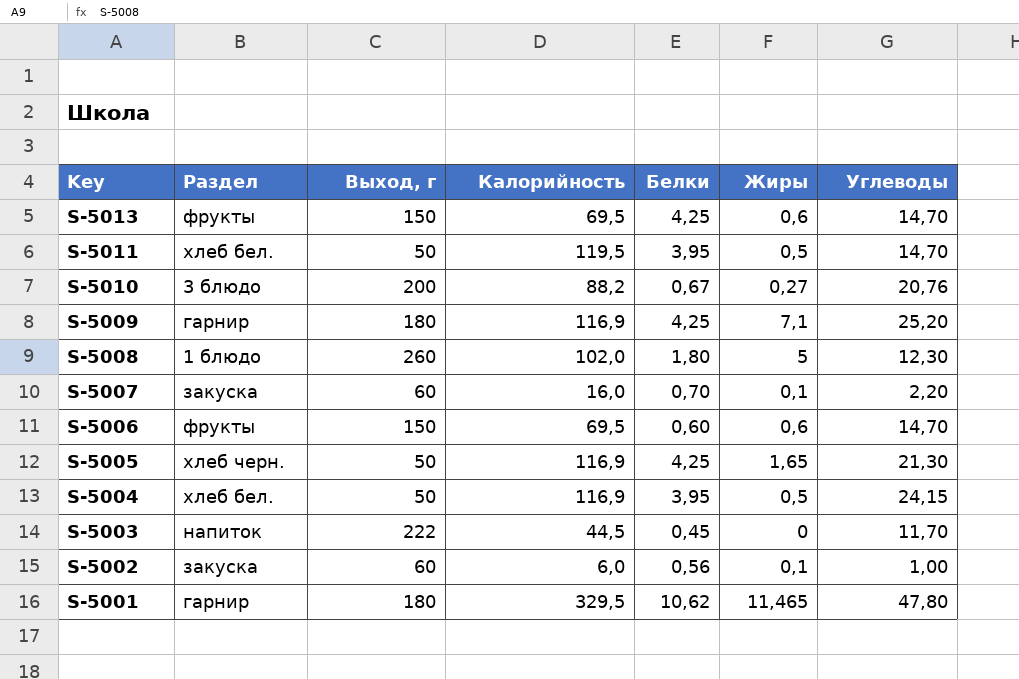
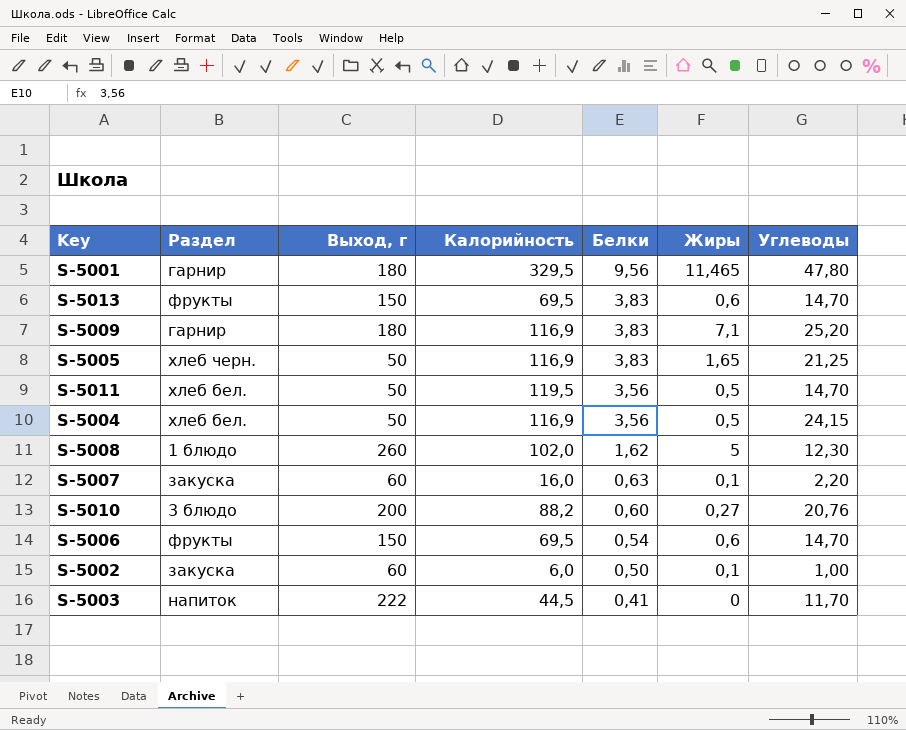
row order: Key descending -> Белки descending
S-5001 | Белки: 10,62 -> 9,56
S-5013 | Белки: 4,25 -> 3,83
S-5009 | Белки: 4,25 -> 3,83
S-5005 | Белки: 4,25 -> 3,83
S-5005 | Углеводы: 21,30 -> 21,25
S-5011 | Белки: 3,95 -> 3,56
S-5004 | Белки: 3,95 -> 3,56
S-5008 | Белки: 1,80 -> 1,62
S-5007 | Белки: 0,70 -> 0,63
S-5010 | Белки: 0,67 -> 0,60
S-5006 | Белки: 0,60 -> 0,54
S-5002 | Белки: 0,56 -> 0,50
S-5003 | Белки: 0,45 -> 0,41

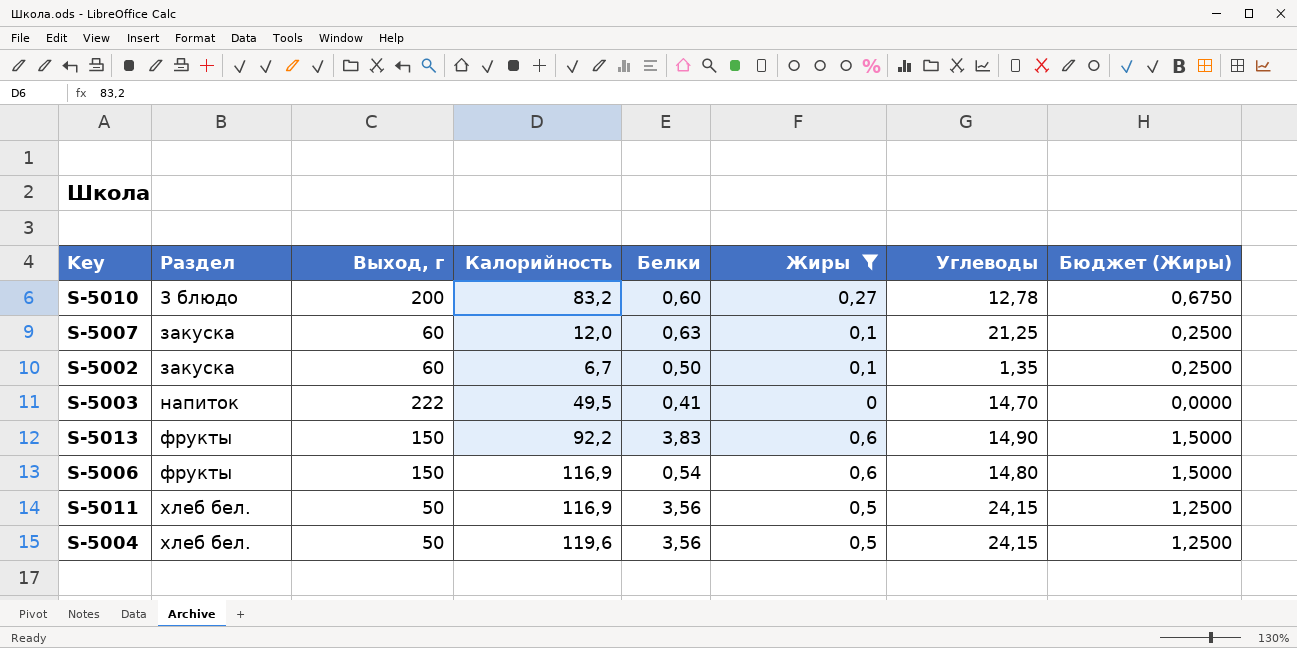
filter: none -> Жиры <= 0,6
row order: Белки descending -> Раздел ascending
column Бюджет (Жиры) | formula: none -> [Жиры] * 2,5
S-5010 | Калорийность: 88,2 -> 83,2
S-5010 | Углеводы: 20,76 -> 12,78
S-5007 | Калорийность: 16,0 -> 12,0
S-5007 | Углеводы: 2,20 -> 21,25
S-5002 | Калорийность: 6,0 -> 6,7
S-5002 | Углеводы: 1,00 -> 1,35
S-5003 | Калорийность: 44,5 -> 49,5
S-5003 | Углеводы: 11,70 -> 14,70
S-5013 | Калорийность: 69,5 -> 92,2
S-5013 | Углеводы: 14,70 -> 14,90
S-5006 | Калорийность: 69,5 -> 116,9
S-5006 | Углеводы: 14,70 -> 14,80
S-5011 | Калорийность: 119,5 -> 116,9
S-5011 | Углеводы: 14,70 -> 24,15
S-5004 | Калорийность: 116,9 -> 119,6

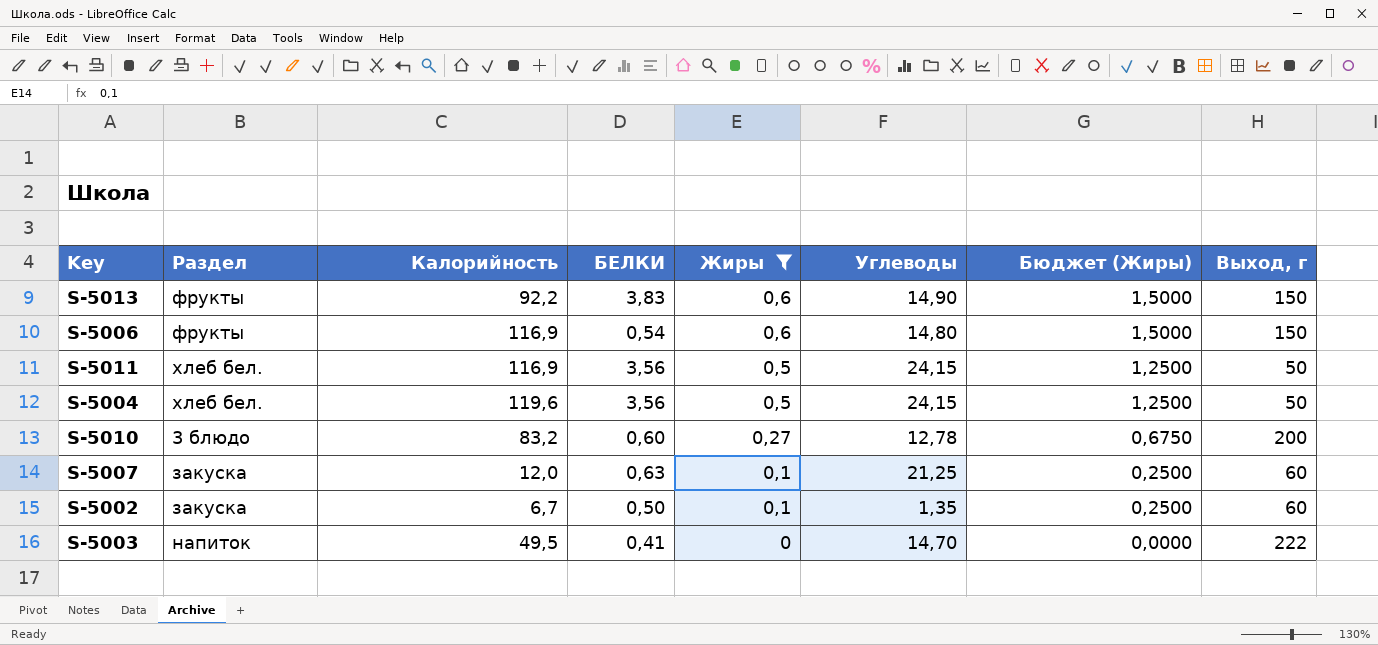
row order: Раздел ascending -> Жиры descending
column name: Белки -> БЕЛКИ
column Выход, г | position: 3 -> 8

